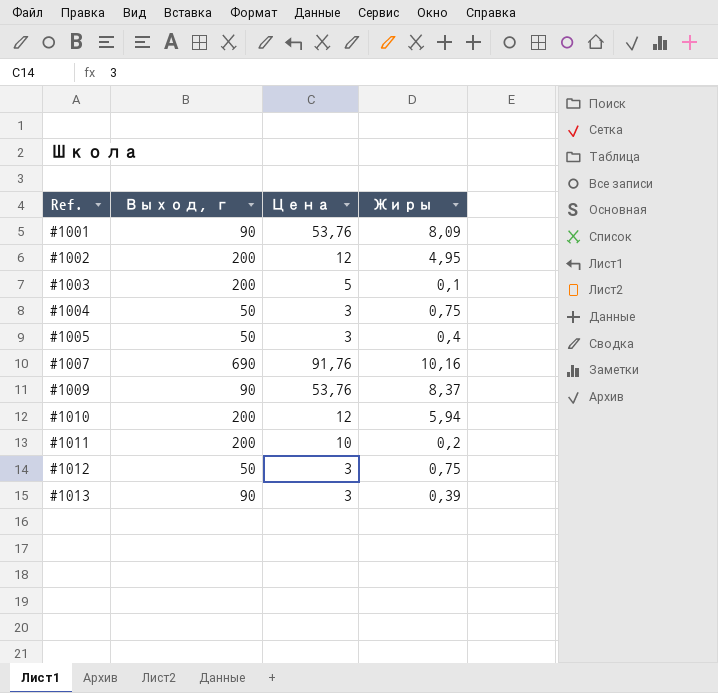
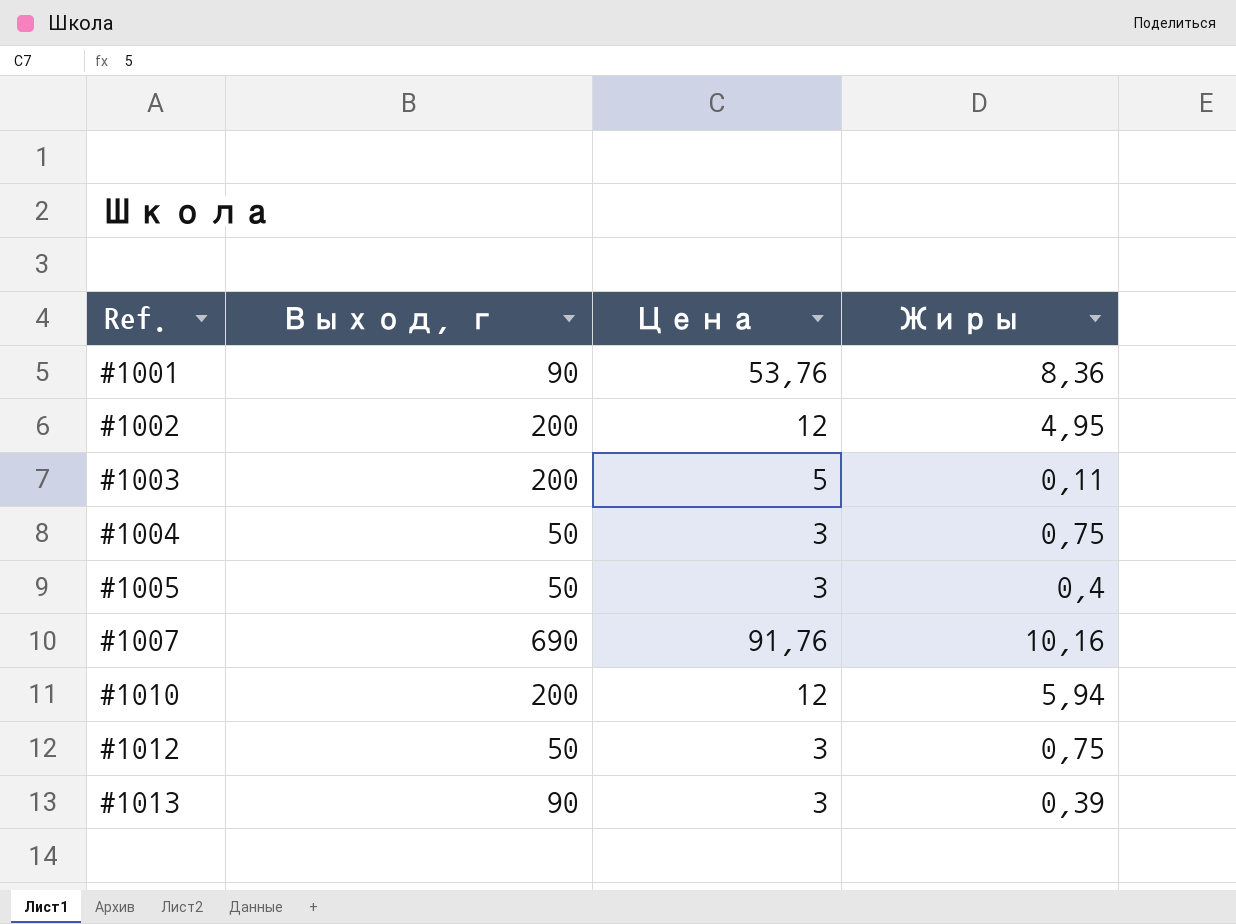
row #1009: 90 | 53,76 | 8,37 -> none
row #1011: 200 | 10 | 0,2 -> none
#1001 | Жиры: 8,09 -> 8,36
#1003 | Жиры: 0,1 -> 0,11

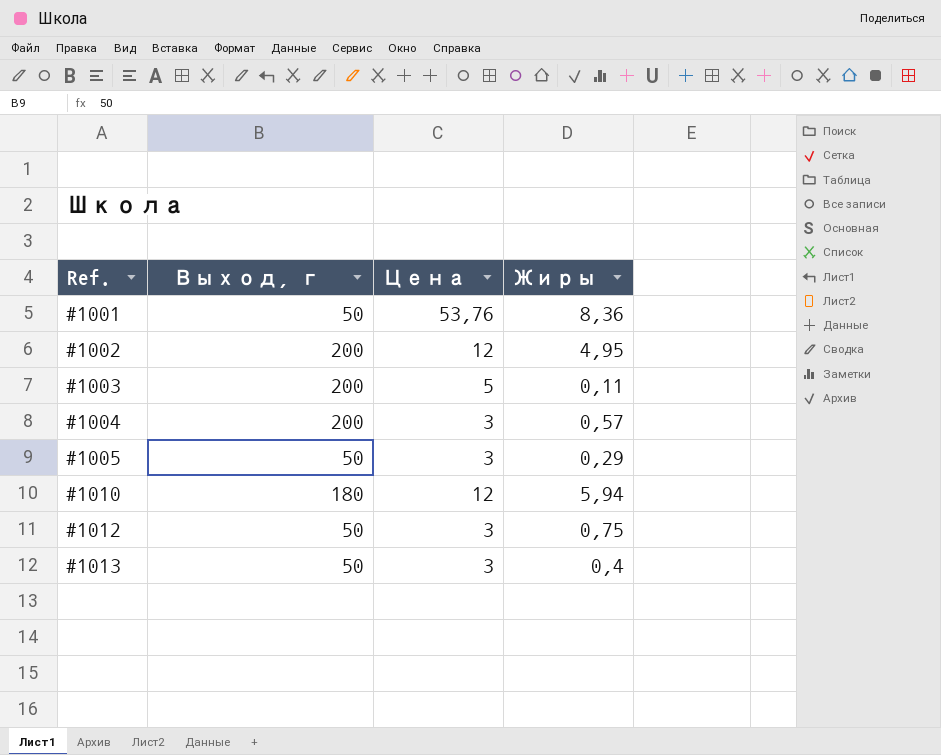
row #1007: 690 | 91,76 | 10,16 -> none
#1001 | Выход, г: 90 -> 50
#1004 | Выход, г: 50 -> 200
#1004 | Жиры: 0,75 -> 0,57
#1005 | Жиры: 0,4 -> 0,29
#1010 | Выход, г: 200 -> 180
#1013 | Выход, г: 90 -> 50
#1013 | Жиры: 0,39 -> 0,4

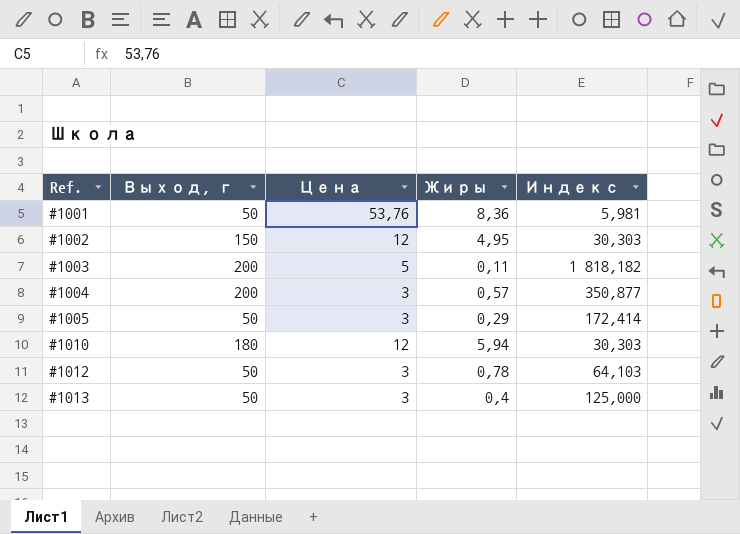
column Индекс | formula: none -> [Выход, г] / [Жиры]
#1002 | Выход, г: 200 -> 150
#1012 | Жиры: 0,75 -> 0,78

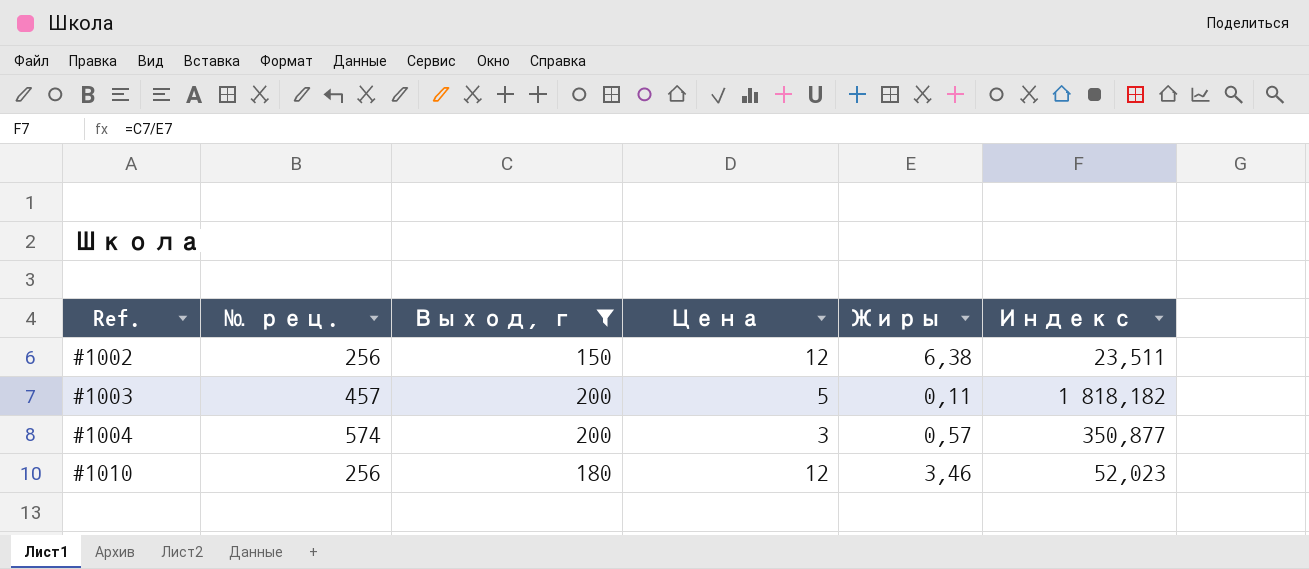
filter: none -> Выход, г != 50
column № рец. | position: none -> 2
#1002 | Жиры: 4,95 -> 6,38
#1002 | Индекс: 30,303 -> 23,511
#1010 | Жиры: 5,94 -> 3,46
#1010 | Индекс: 30,303 -> 52,023

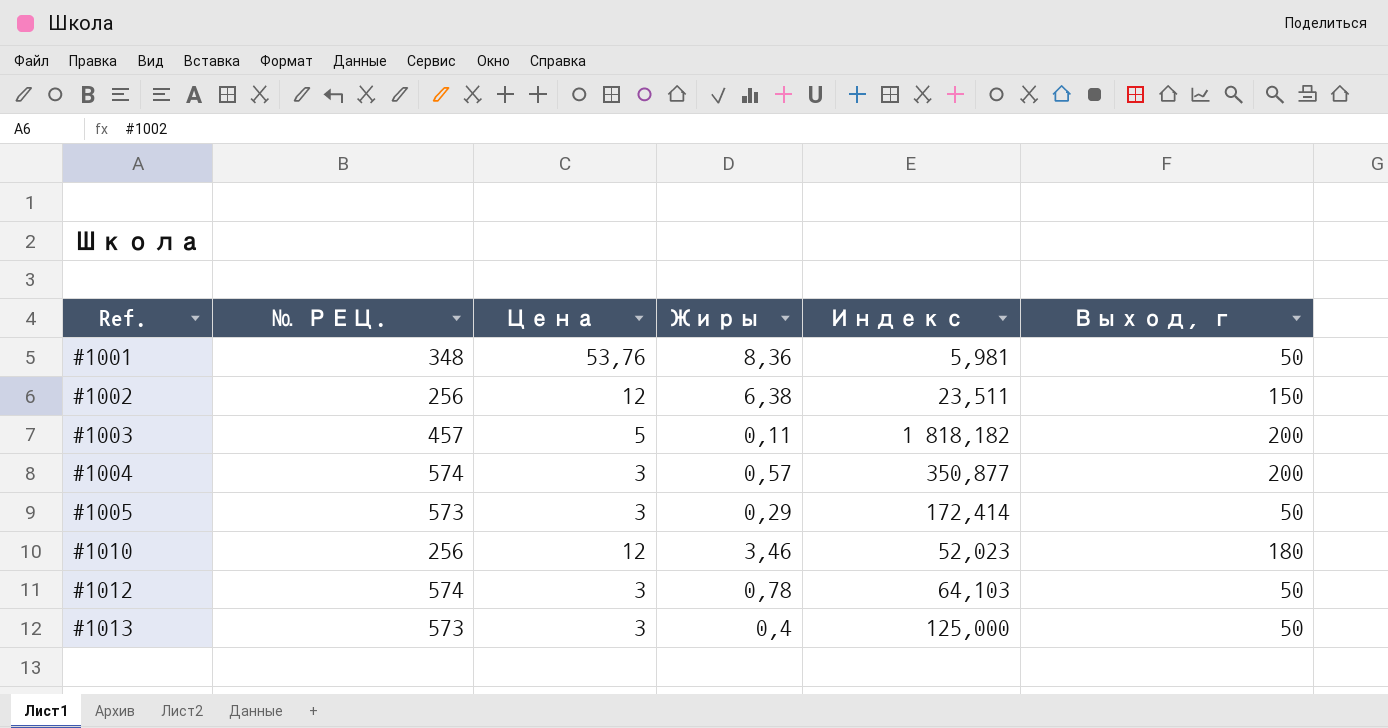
filter: Выход, г != 50 -> none
column name: № рец. -> № РЕЦ.
column Выход, г | position: 3 -> 6

